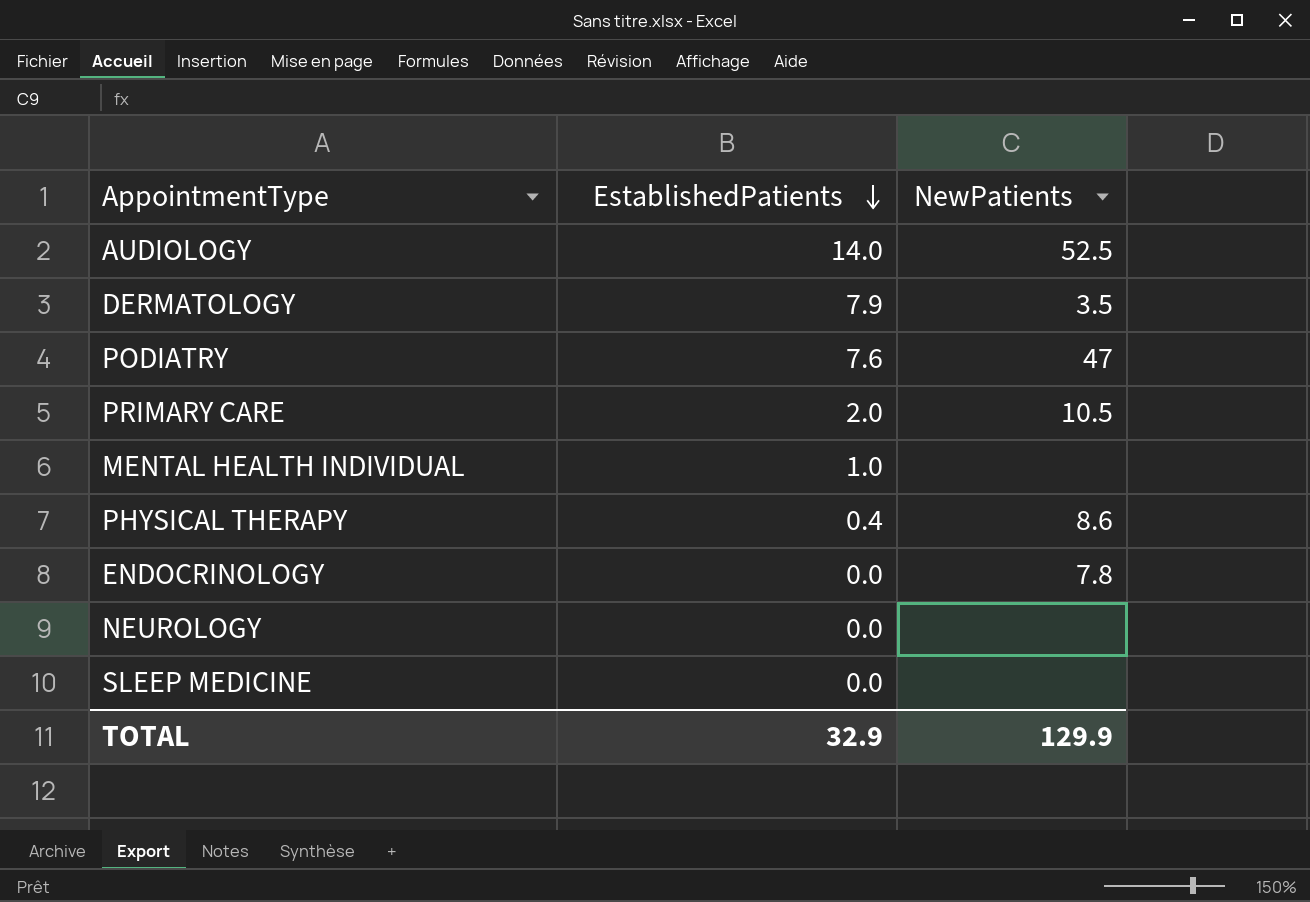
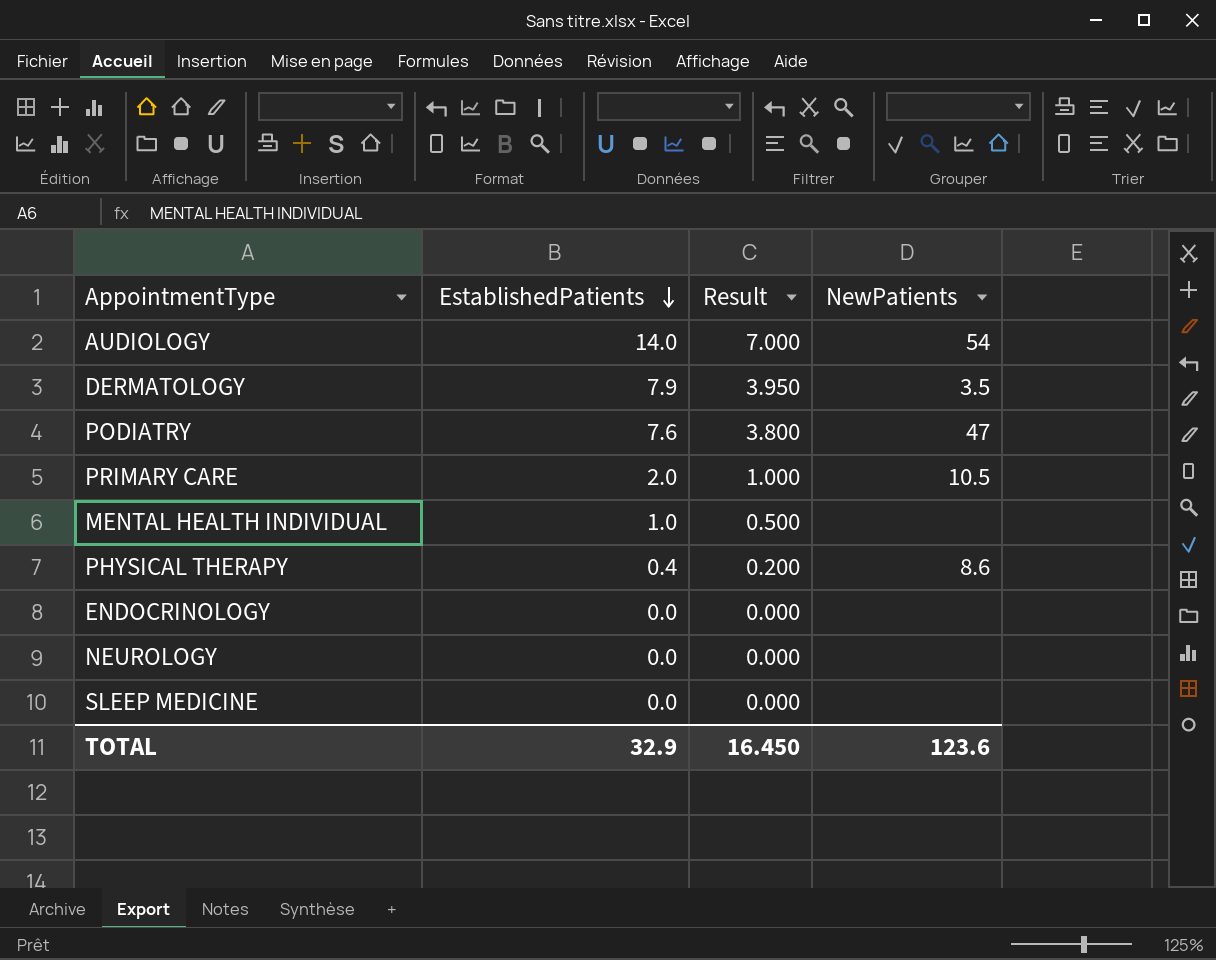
column Result | formula: none -> [EstablishedPatients] * 0.5
AUDIOLOGY | NewPatients: 52.5 -> 54
ENDOCRINOLOGY | NewPatients: 7.8 -> none
TOTAL | NewPatients: 129.9 -> 123.6

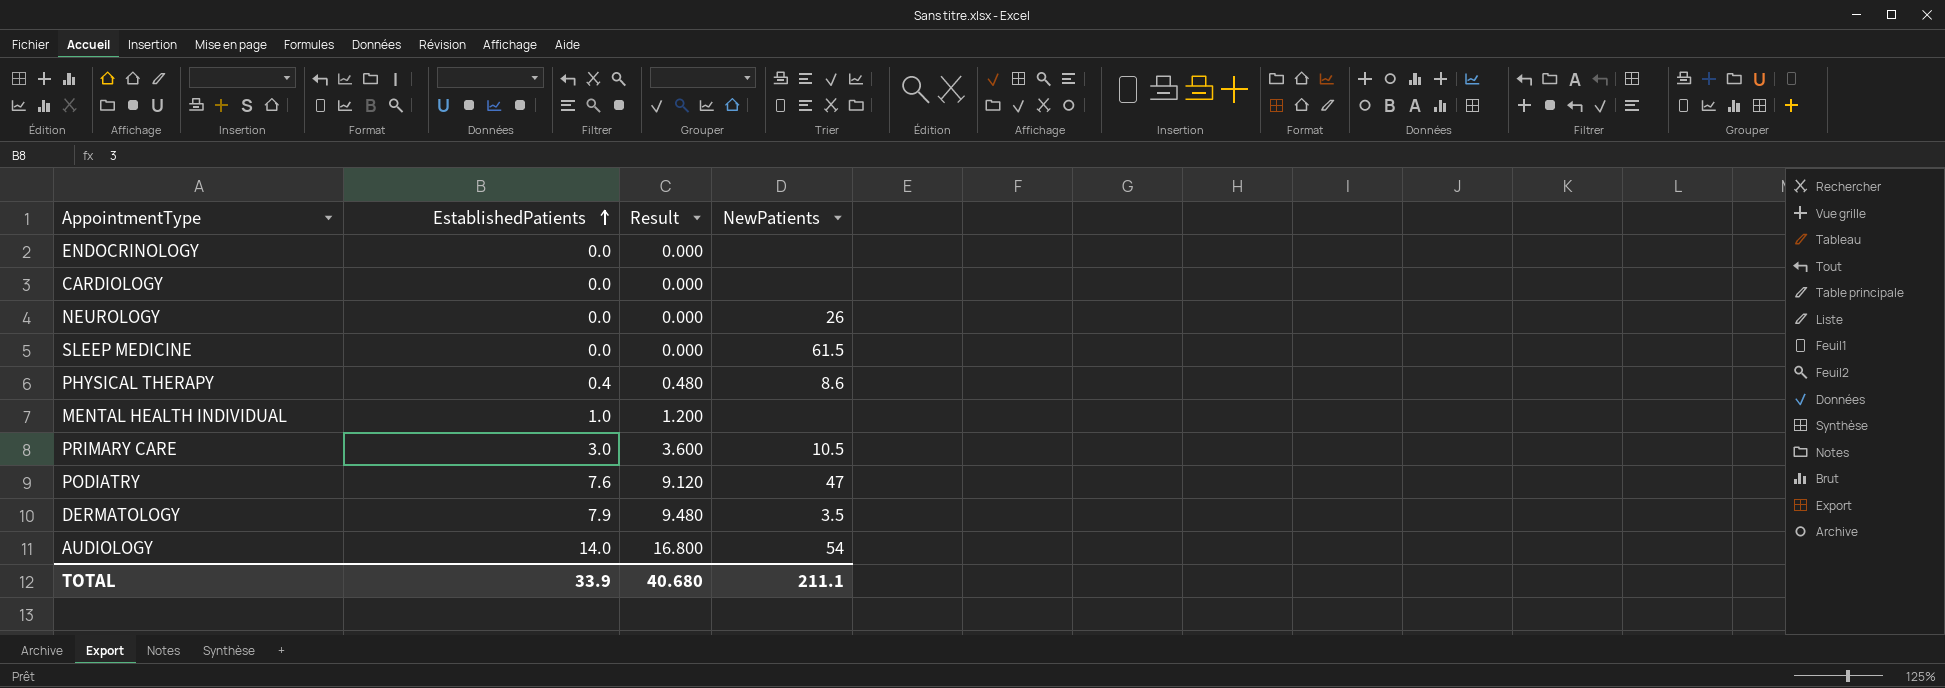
row order: EstablishedPatients descending -> EstablishedPatients ascending
column Result | formula: [EstablishedPatients] * 0.5 -> [EstablishedPatients] * 1.2
row CARDIOLOGY: none -> 0.0 | 0.000 | none
NEUROLOGY | NewPatients: none -> 26
SLEEP MEDICINE | NewPatients: none -> 61.5
PRIMARY CARE | EstablishedPatients: 2.0 -> 3.0
TOTAL | EstablishedPatients: 32.9 -> 33.9
TOTAL | Result: 16.450 -> 40.680
TOTAL | NewPatients: 123.6 -> 211.1

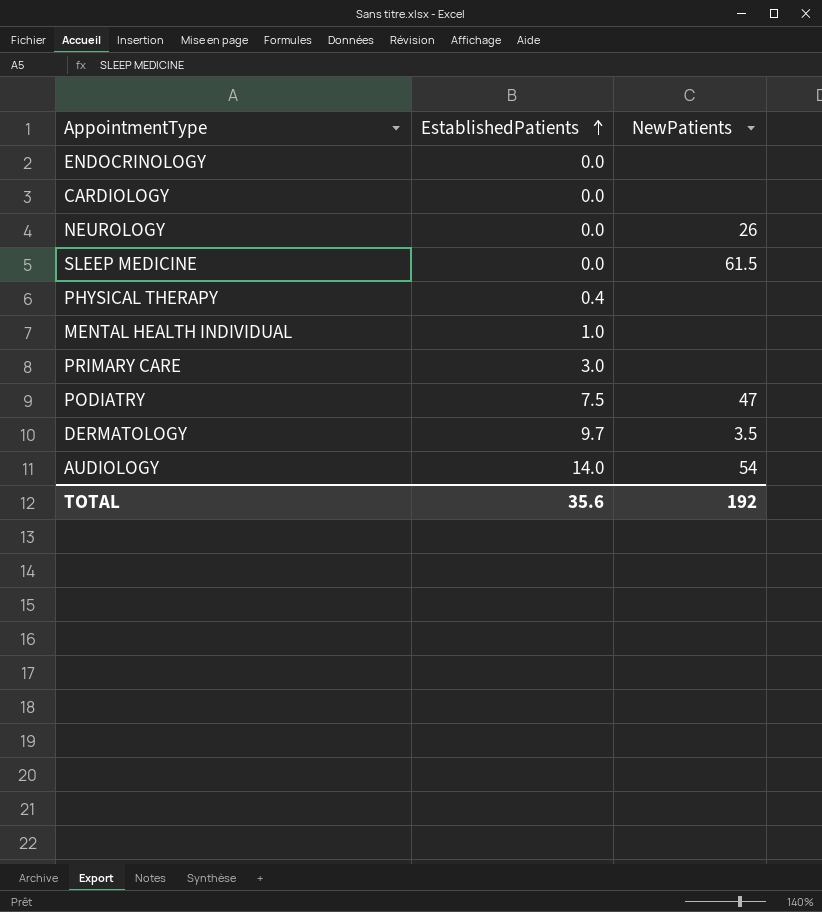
column Result | formula: [EstablishedPatients] * 1.2 -> none
PHYSICAL THERAPY | NewPatients: 8.6 -> none
PRIMARY CARE | NewPatients: 10.5 -> none
PODIATRY | EstablishedPatients: 7.6 -> 7.5
DERMATOLOGY | EstablishedPatients: 7.9 -> 9.7
TOTAL | EstablishedPatients: 33.9 -> 35.6
TOTAL | NewPatients: 211.1 -> 192

